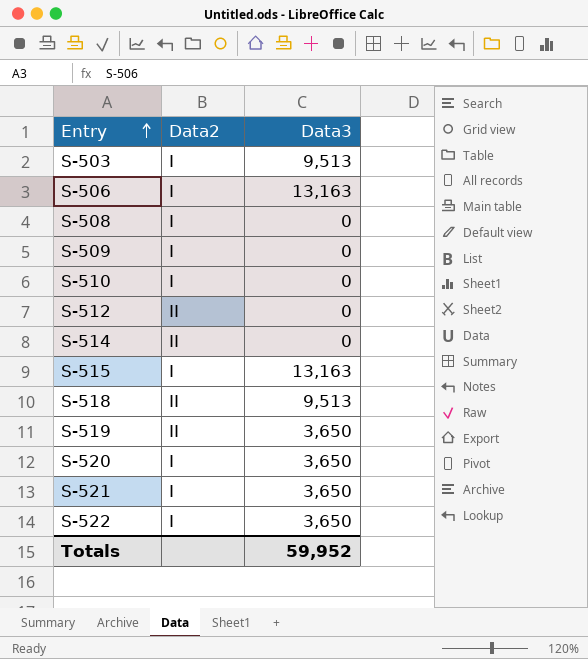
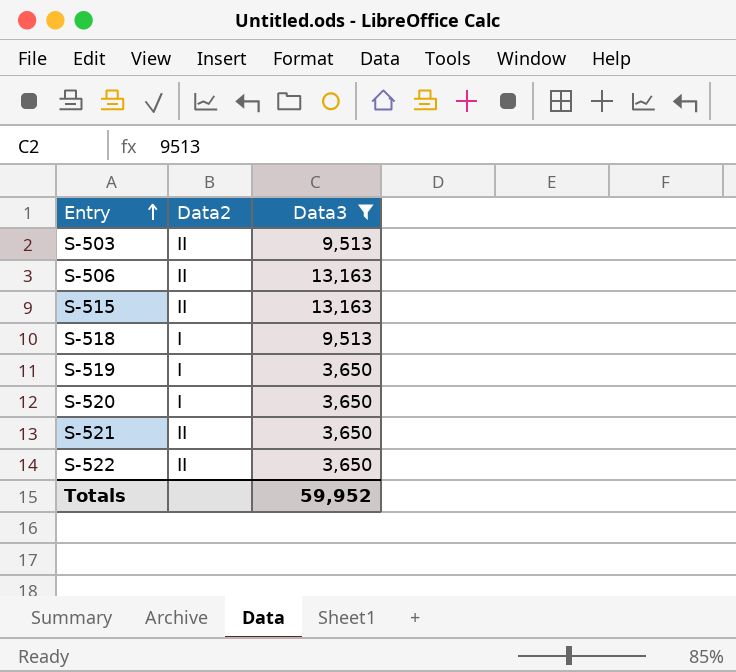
filter: none -> Data3 != 0
S-503 | Data2: I -> II
S-506 | Data2: I -> II
S-515 | Data2: I -> II
S-518 | Data2: II -> I
S-519 | Data2: II -> I
S-521 | Data2: I -> II
S-522 | Data2: I -> II

